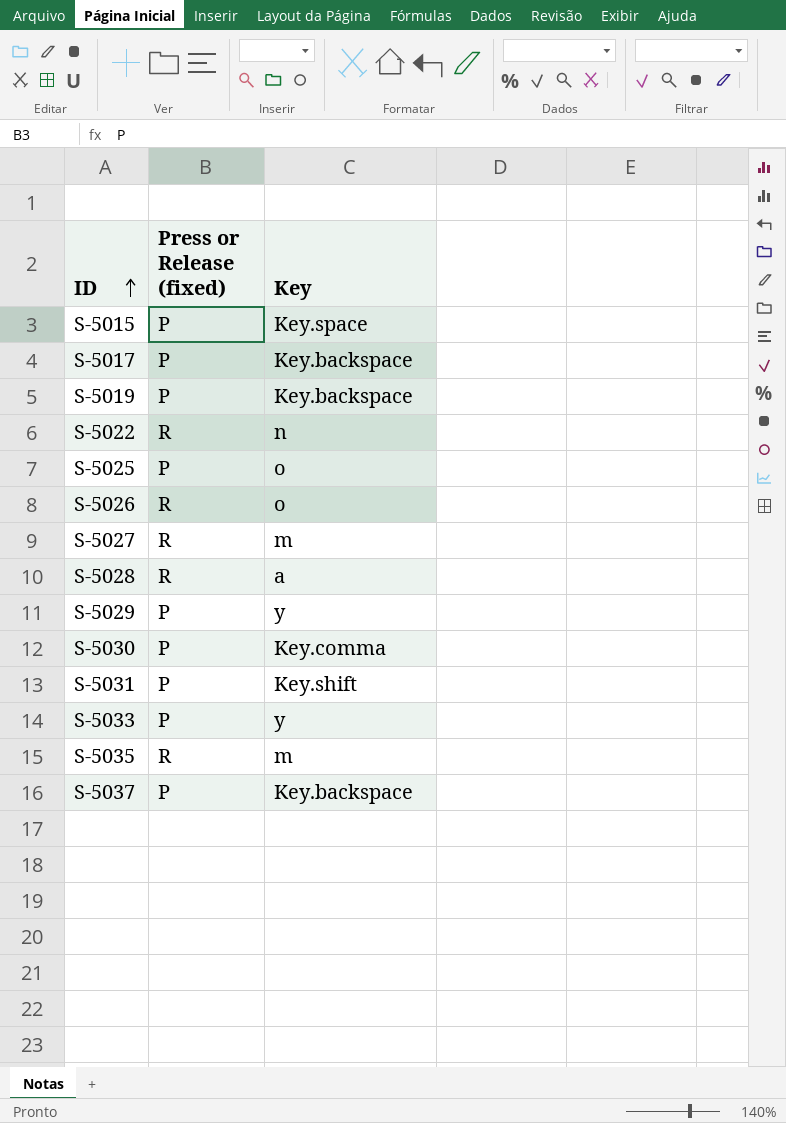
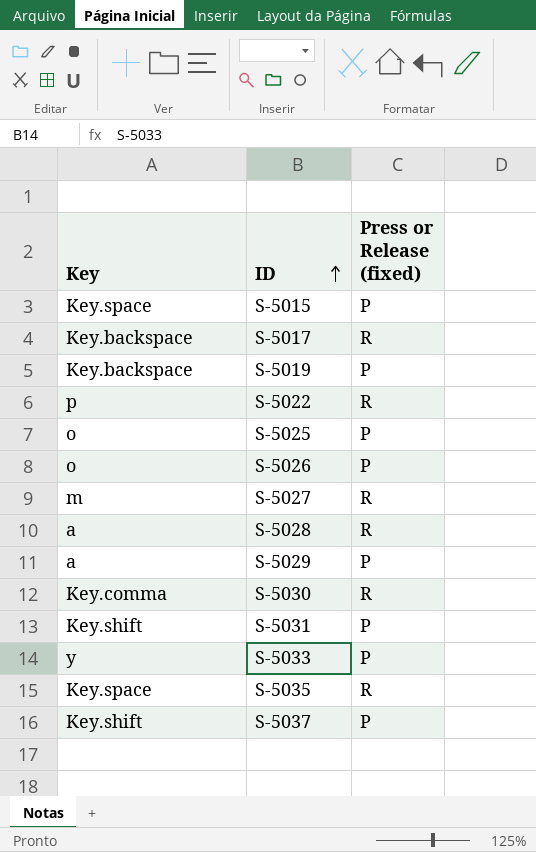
column Key | position: 3 -> 1
S-5017 | Press or Release (fixed): P -> R
S-5022 | Key: n -> p
S-5026 | Press or Release (fixed): R -> P
S-5029 | Key: y -> a
S-5030 | Press or Release (fixed): P -> R
S-5035 | Key: m -> Key.space
S-5037 | Key: Key.backspace -> Key.shift

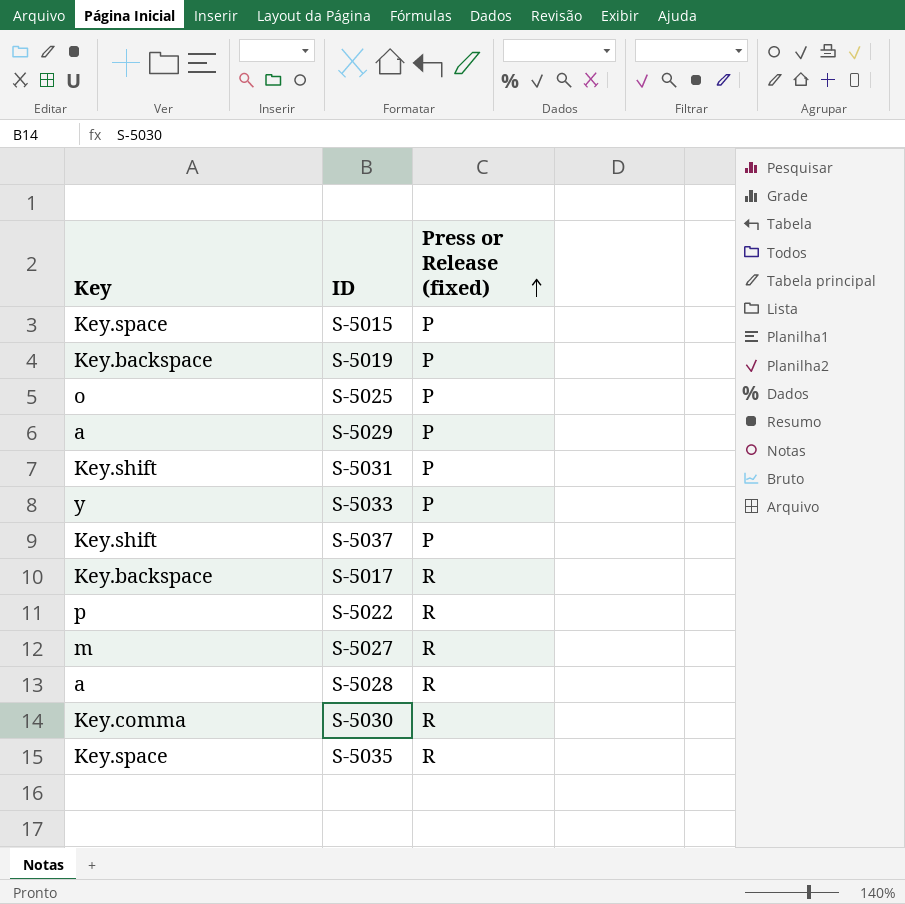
row order: ID ascending -> Press or Release (fixed) ascending
row S-5026: o | P -> none

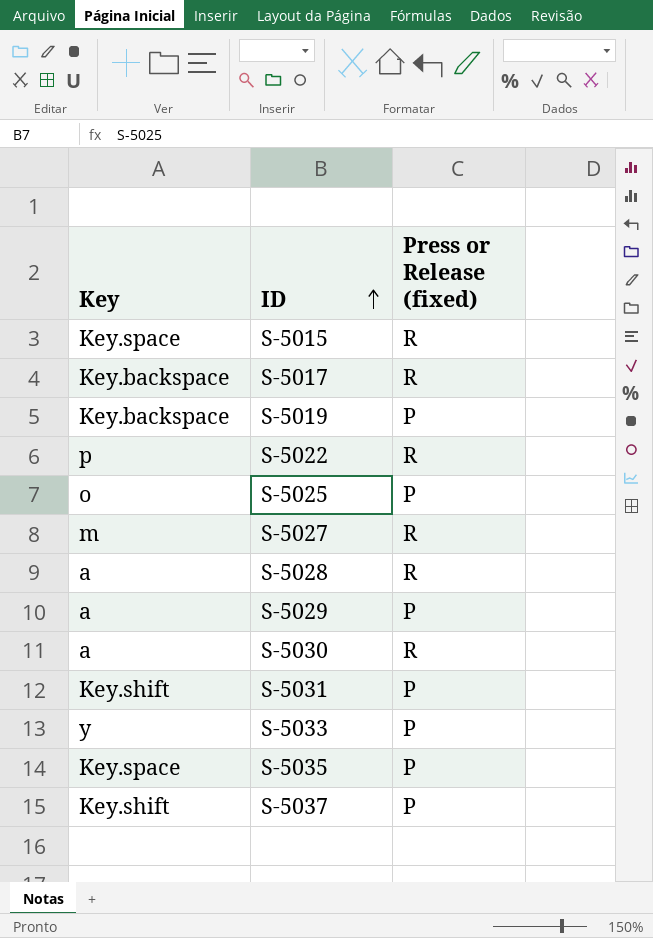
row order: Press or Release (fixed) ascending -> ID ascending
S-5015 | Press or Release (fixed): P -> R
S-5030 | Key: Key.comma -> a
S-5035 | Press or Release (fixed): R -> P

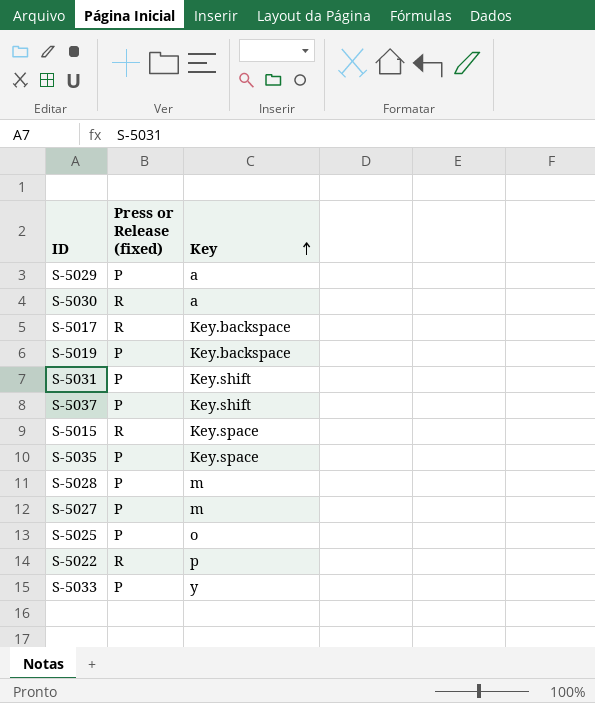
row order: ID ascending -> Key ascending
column Key | position: 1 -> 3
S-5028 | Press or Release (fixed): R -> P
S-5028 | Key: a -> m
S-5027 | Press or Release (fixed): R -> P

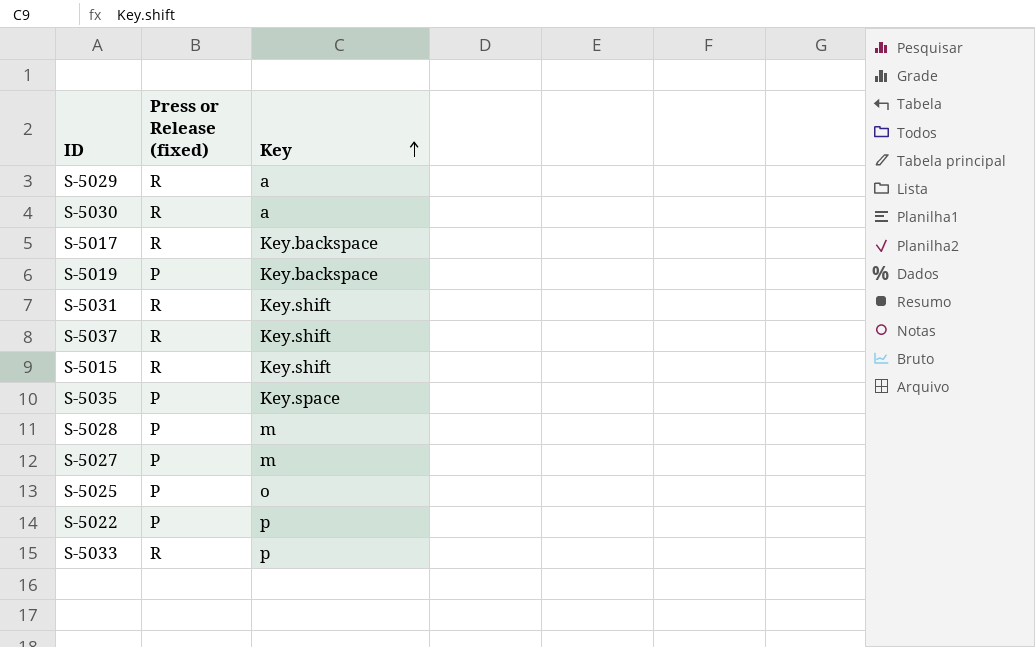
S-5029 | Press or Release (fixed): P -> R
S-5031 | Press or Release (fixed): P -> R
S-5037 | Press or Release (fixed): P -> R
S-5015 | Key: Key.space -> Key.shift
S-5022 | Press or Release (fixed): R -> P
S-5033 | Press or Release (fixed): P -> R
S-5033 | Key: y -> p

